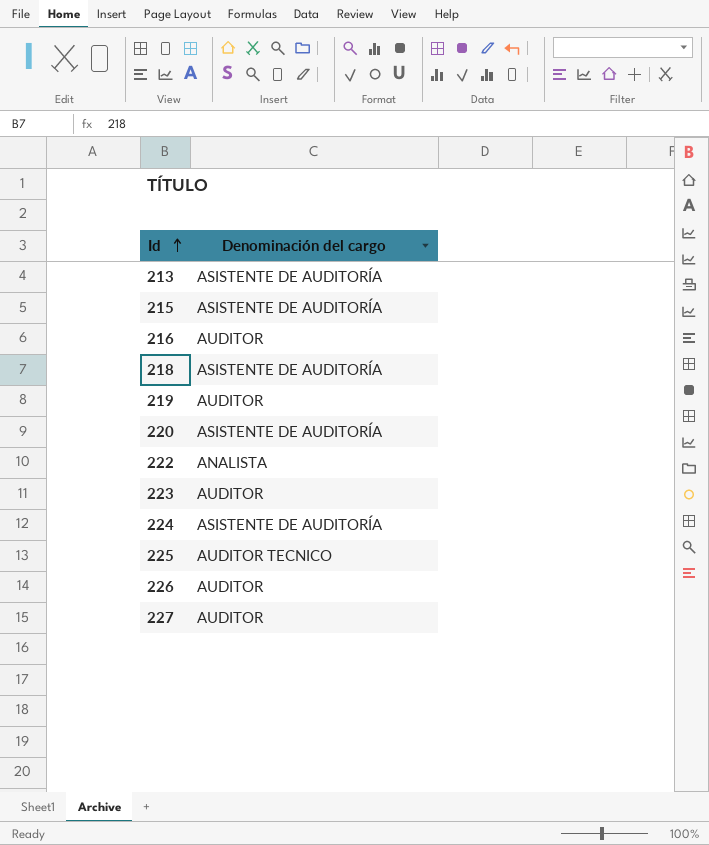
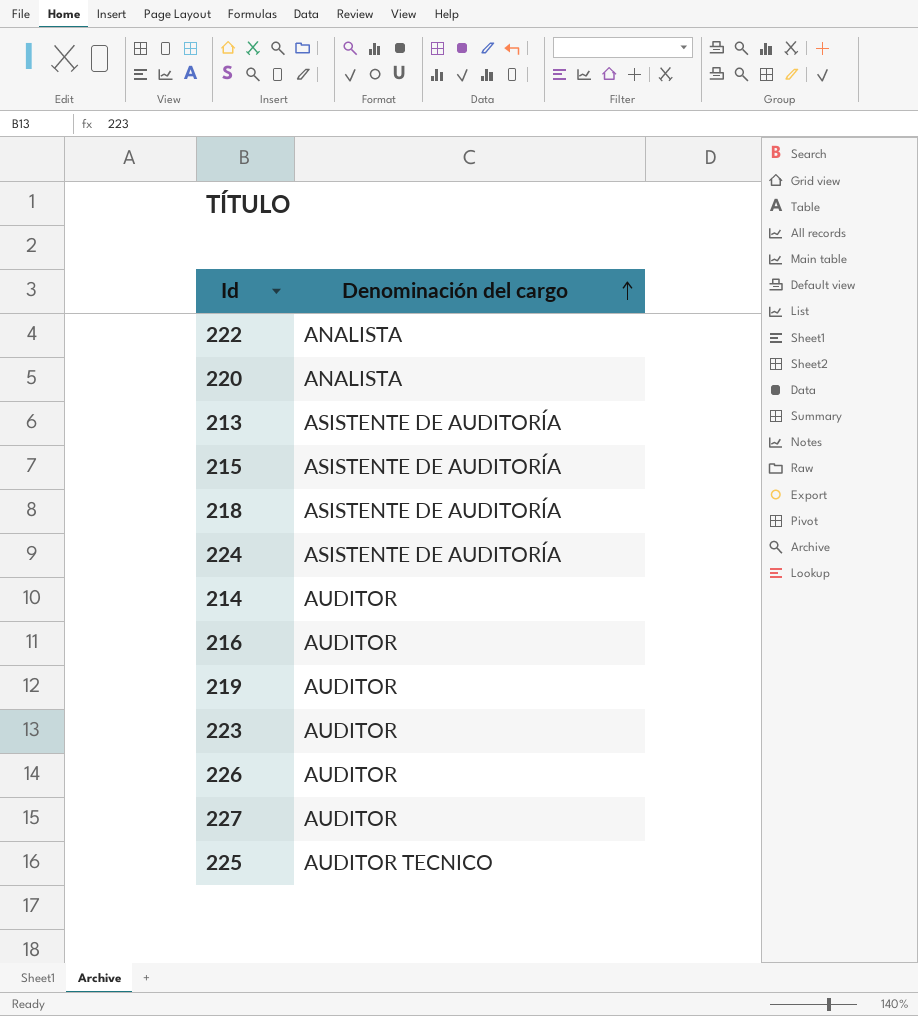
row order: Id ascending -> Denominación del cargo ascending
220 | Denominación del cargo: ASISTENTE DE AUDITORÍA -> ANALISTA
row 214: none -> AUDITOR

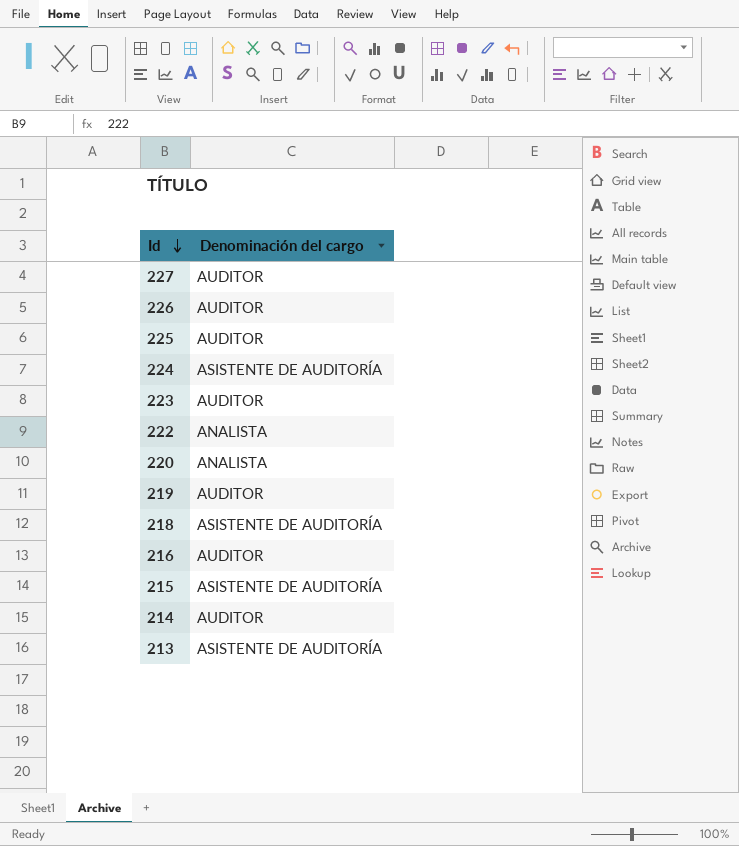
row order: Denominación del cargo ascending -> Id descending
225 | Denominación del cargo: AUDITOR TECNICO -> AUDITOR

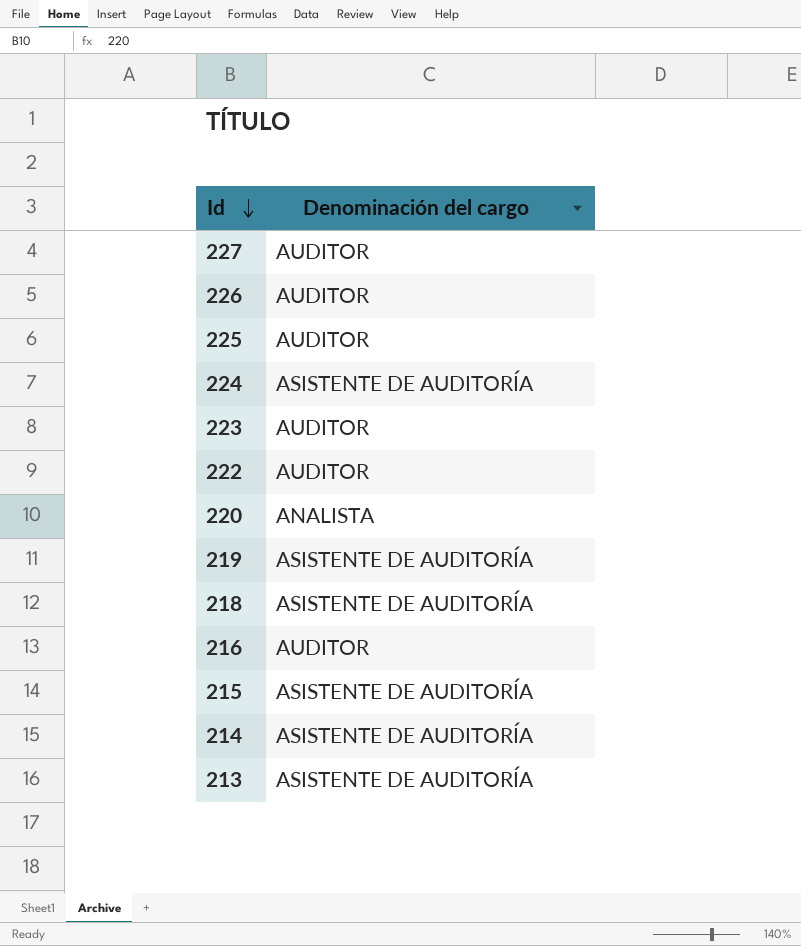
222 | Denominación del cargo: ANALISTA -> AUDITOR
219 | Denominación del cargo: AUDITOR -> ASISTENTE DE AUDITORÍA
214 | Denominación del cargo: AUDITOR -> ASISTENTE DE AUDITORÍA

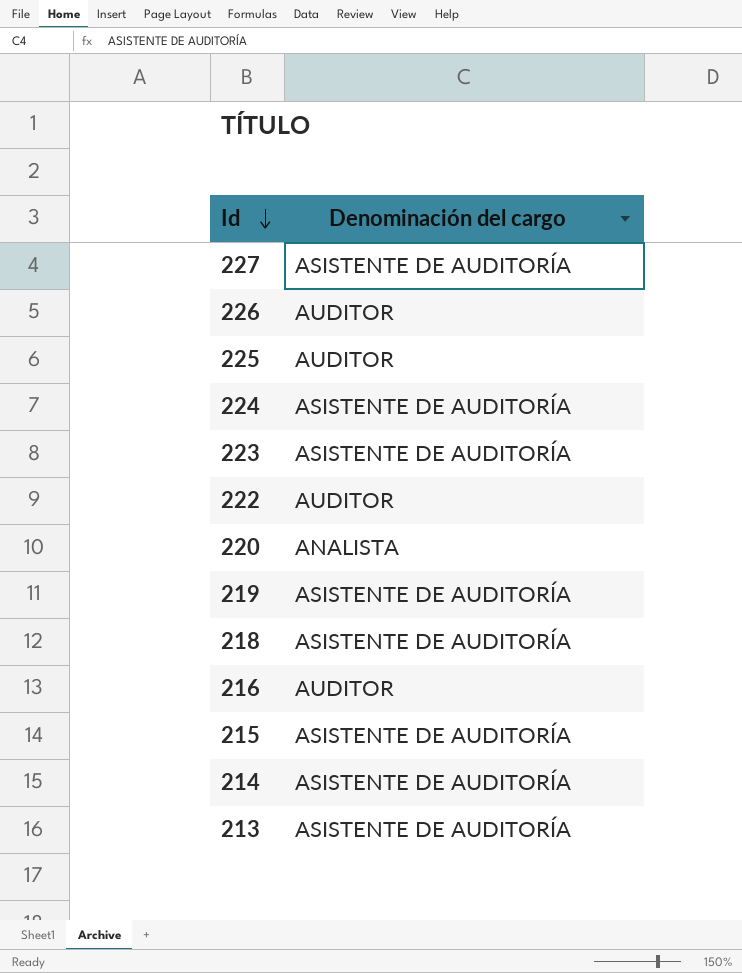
227 | Denominación del cargo: AUDITOR -> ASISTENTE DE AUDITORÍA
223 | Denominación del cargo: AUDITOR -> ASISTENTE DE AUDITORÍA

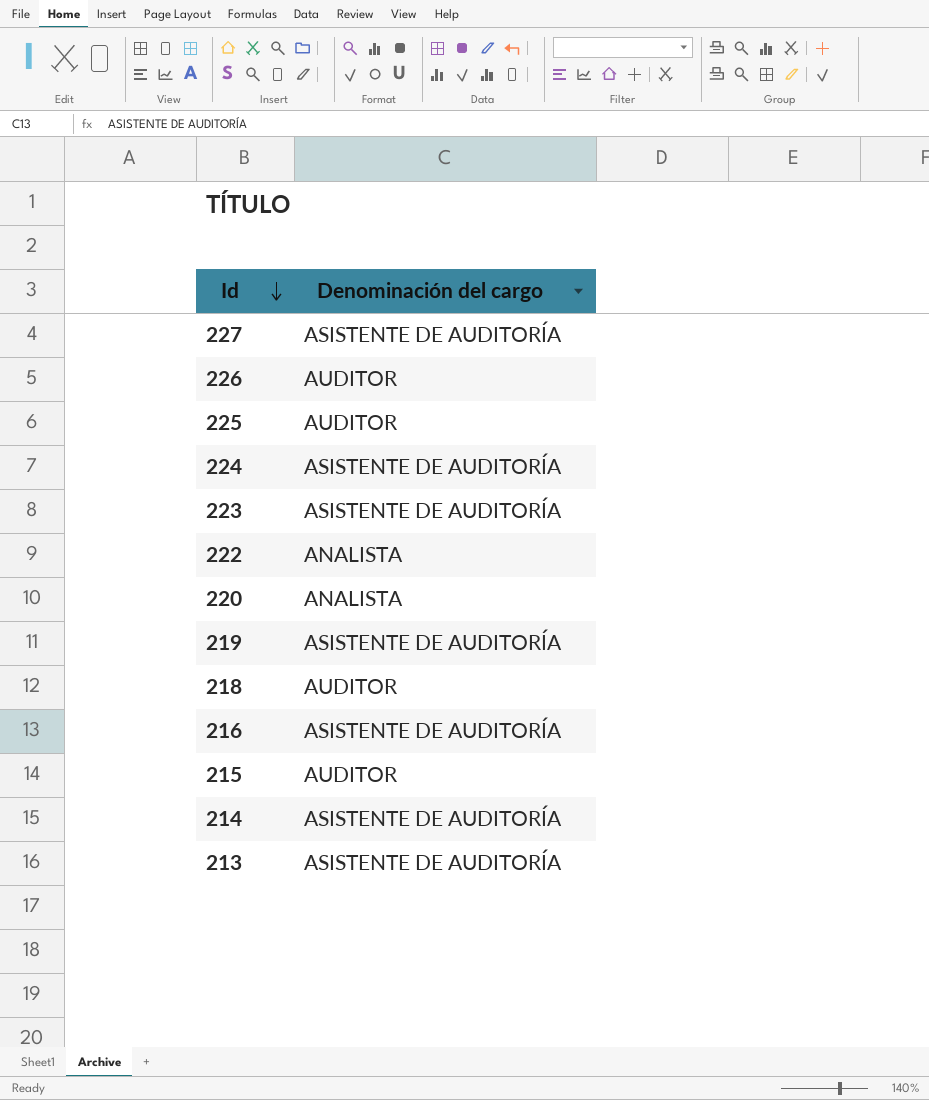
222 | Denominación del cargo: AUDITOR -> ANALISTA
218 | Denominación del cargo: ASISTENTE DE AUDITORÍA -> AUDITOR
216 | Denominación del cargo: AUDITOR -> ASISTENTE DE AUDITORÍA
215 | Denominación del cargo: ASISTENTE DE AUDITORÍA -> AUDITOR

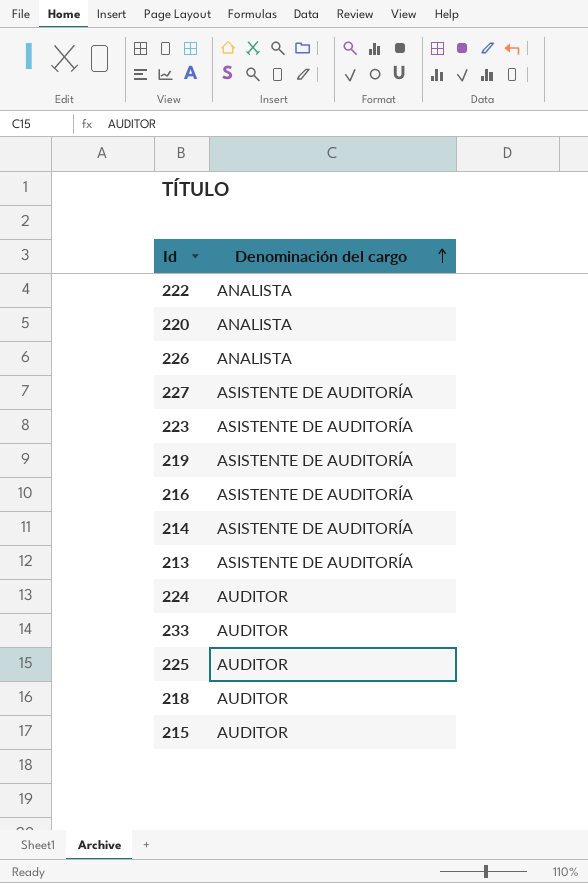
row order: Id descending -> Denominación del cargo ascending
226 | Denominación del cargo: AUDITOR -> ANALISTA
224 | Denominación del cargo: ASISTENTE DE AUDITORÍA -> AUDITOR
row 233: none -> AUDITOR

